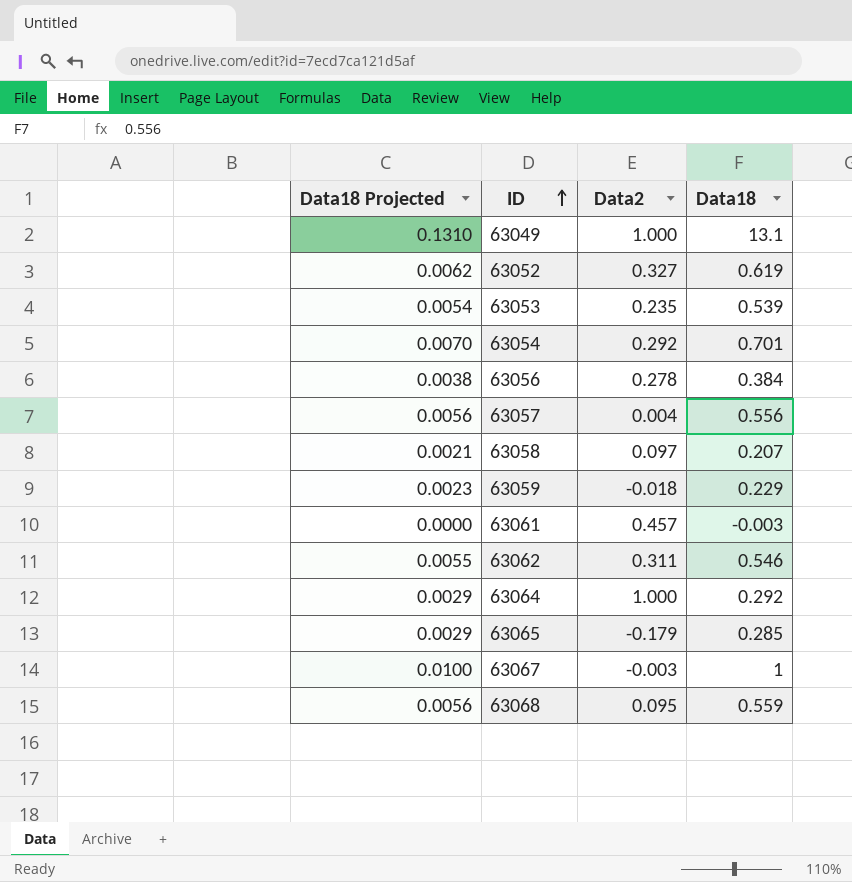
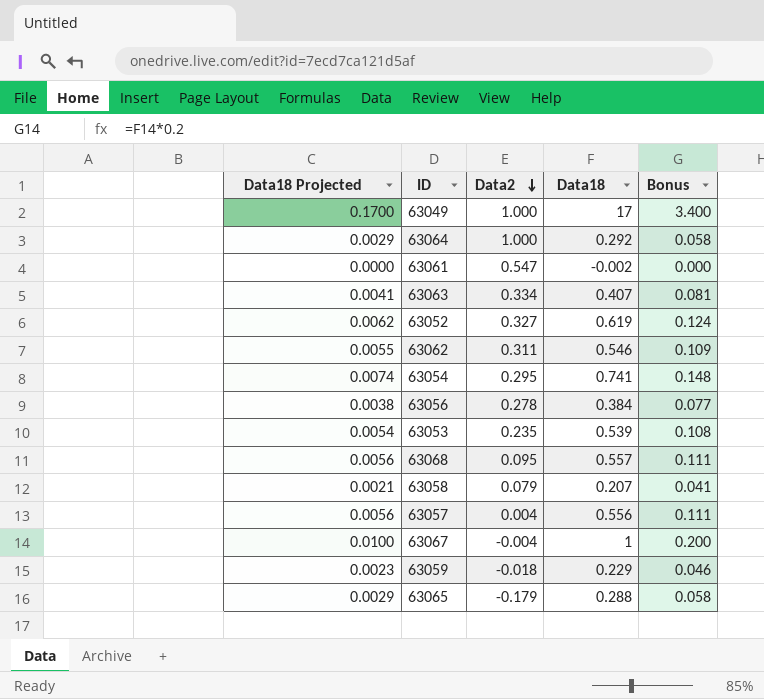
row order: ID ascending -> Data2 descending
column Bonus | formula: none -> [Data18] * 0.2
63049 | Data18 Projected: 0.1310 -> 0.1700
63049 | Data18: 13.1 -> 17
63061 | Data2: 0.457 -> 0.547
63061 | Data18: -0.003 -> -0.002
row 63063: none -> 0.0041 | 0.334 | 0.407 | 0.081
63054 | Data18 Projected: 0.0070 -> 0.0074
63054 | Data2: 0.292 -> 0.295
63054 | Data18: 0.701 -> 0.741
63068 | Data18: 0.559 -> 0.557
63058 | Data2: 0.097 -> 0.079
63067 | Data2: -0.003 -> -0.004
63065 | Data18: 0.285 -> 0.288

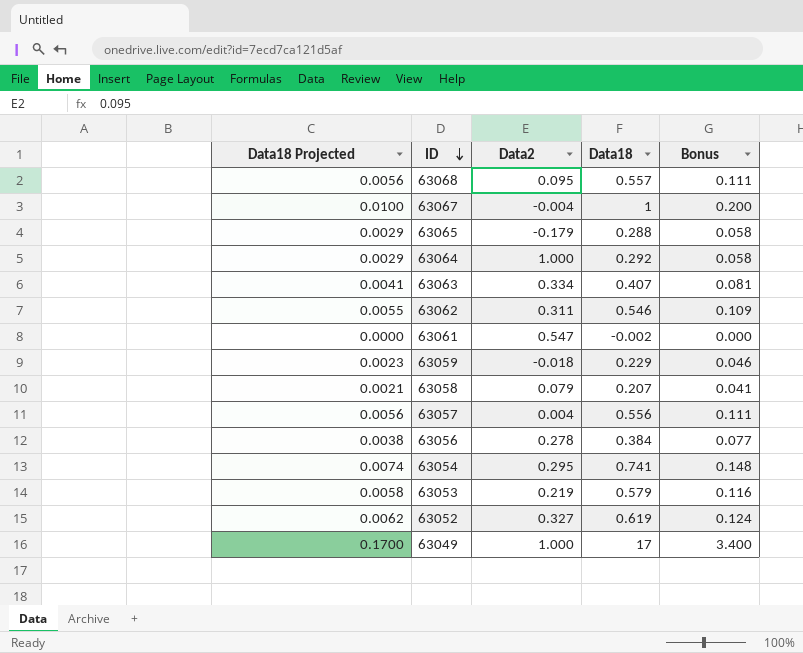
row order: Data2 descending -> ID descending
63053 | Data18 Projected: 0.0054 -> 0.0058
63053 | Data2: 0.235 -> 0.219
63053 | Data18: 0.539 -> 0.579
63053 | Bonus: 0.108 -> 0.116

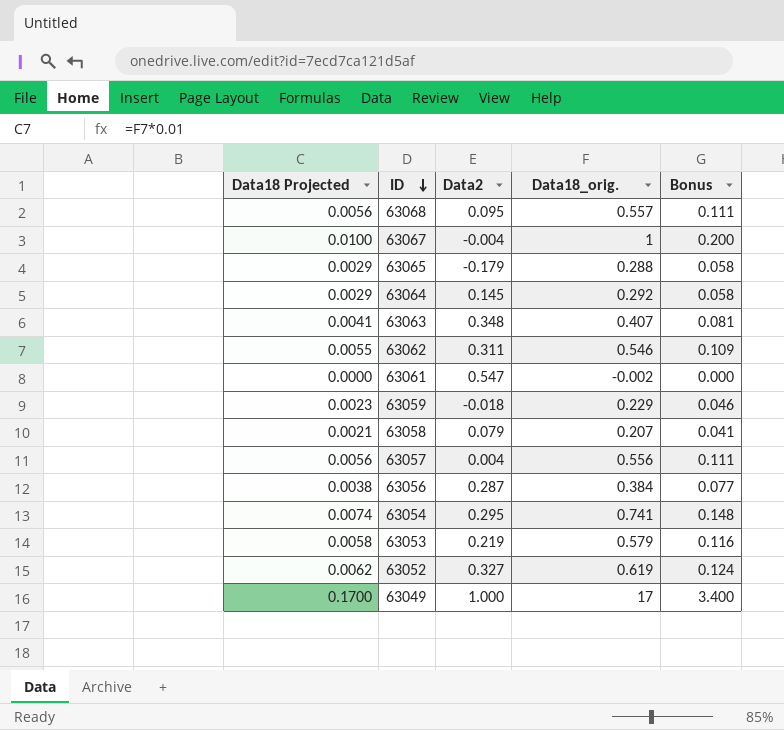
column name: Data18 -> Data18_orig.
63064 | Data2: 1.000 -> 0.145
63063 | Data2: 0.334 -> 0.348
63056 | Data2: 0.278 -> 0.287

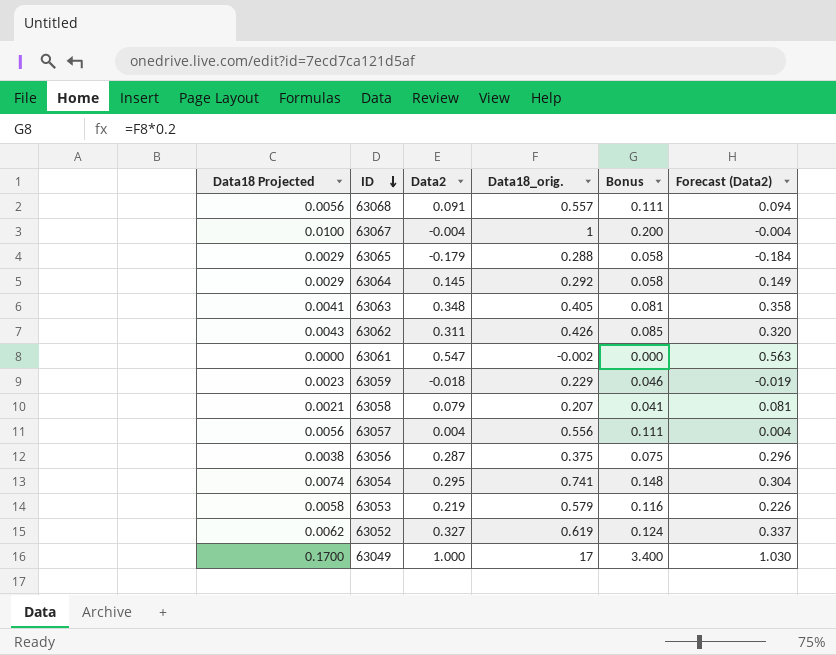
column Forecast (Data2) | formula: none -> [Data2] * 1.03
63068 | Data2: 0.095 -> 0.091
63063 | Data18_orig.: 0.407 -> 0.405
63062 | Data18 Projected: 0.0055 -> 0.0043
63062 | Data18_orig.: 0.546 -> 0.426
63062 | Bonus: 0.109 -> 0.085
63056 | Data18_orig.: 0.384 -> 0.375
63056 | Bonus: 0.077 -> 0.075

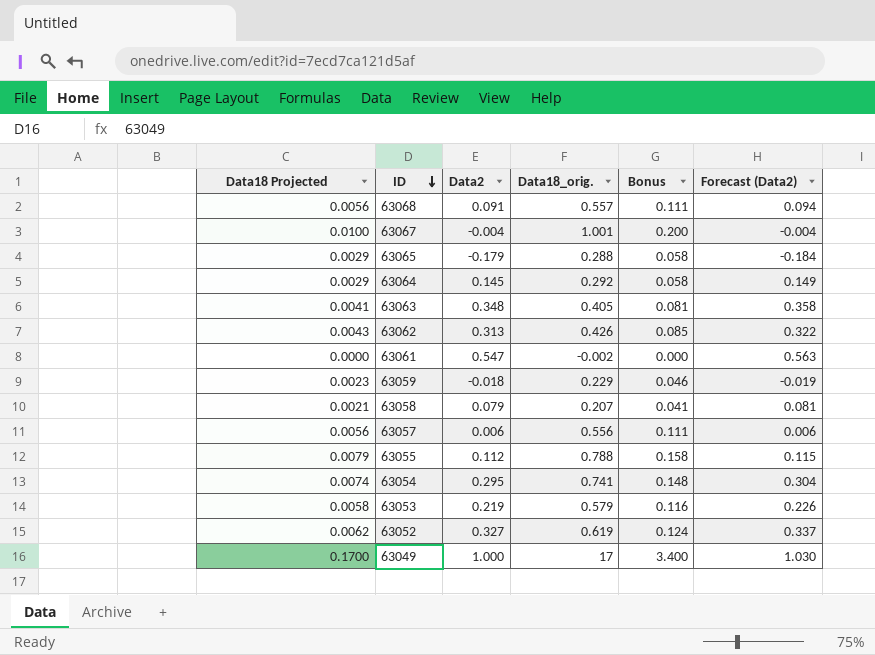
row 63056: 0.0038 | 0.287 | 0.375 | 0.075 | 0.296 -> none
63067 | Data18_orig.: 1 -> 1.001
63062 | Data2: 0.311 -> 0.313
63062 | Forecast (Data2): 0.320 -> 0.322
63057 | Data2: 0.004 -> 0.006
63057 | Forecast (Data2): 0.004 -> 0.006
row 63055: none -> 0.0079 | 0.112 | 0.788 | 0.158 | 0.115

